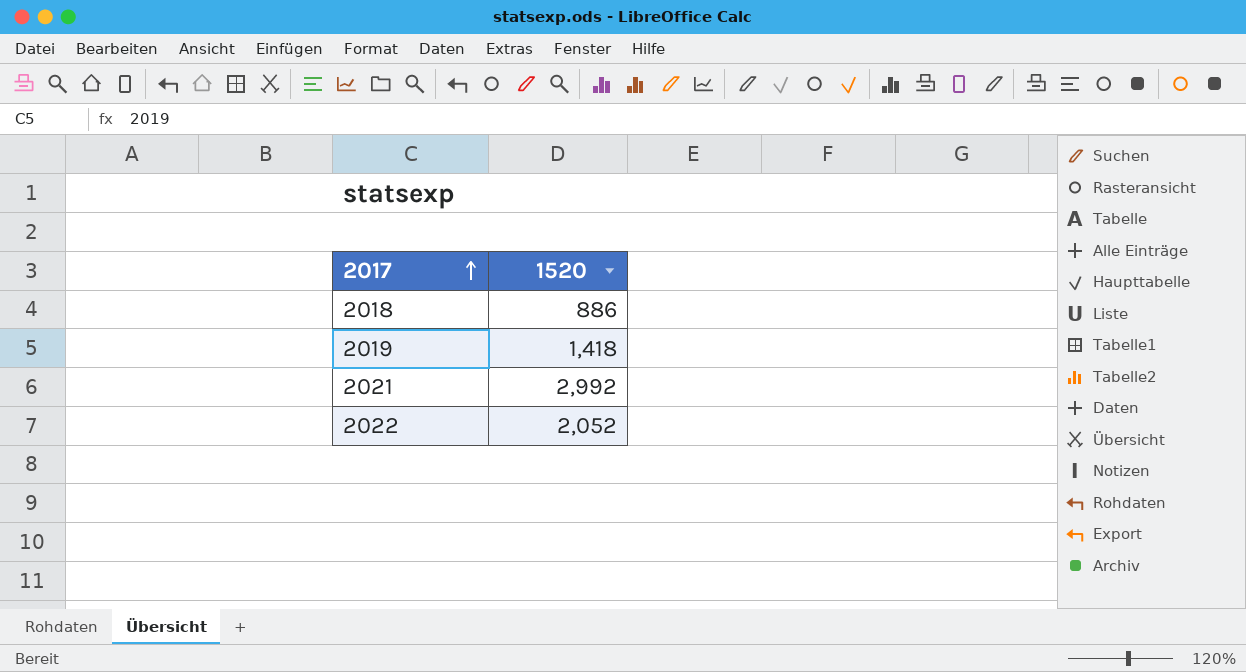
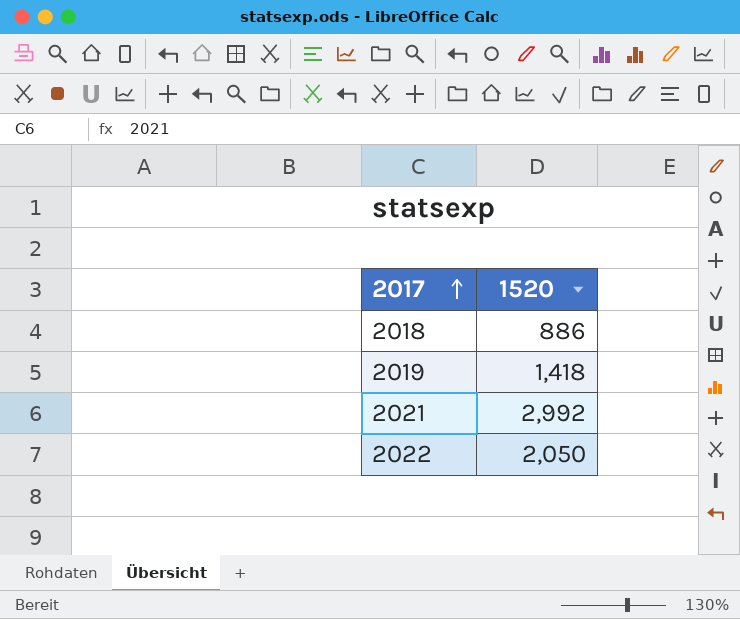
2022 | 1520: 2,052 -> 2,050

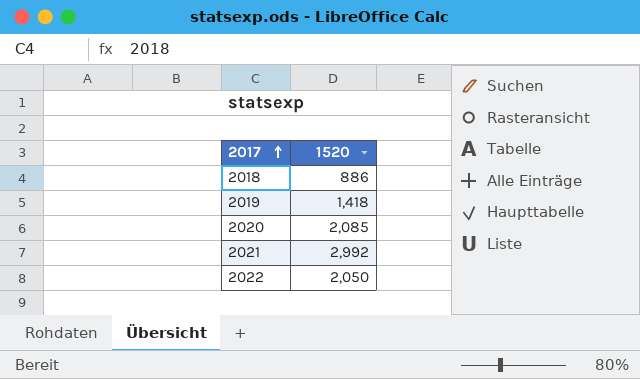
row 2020: none -> 2,085

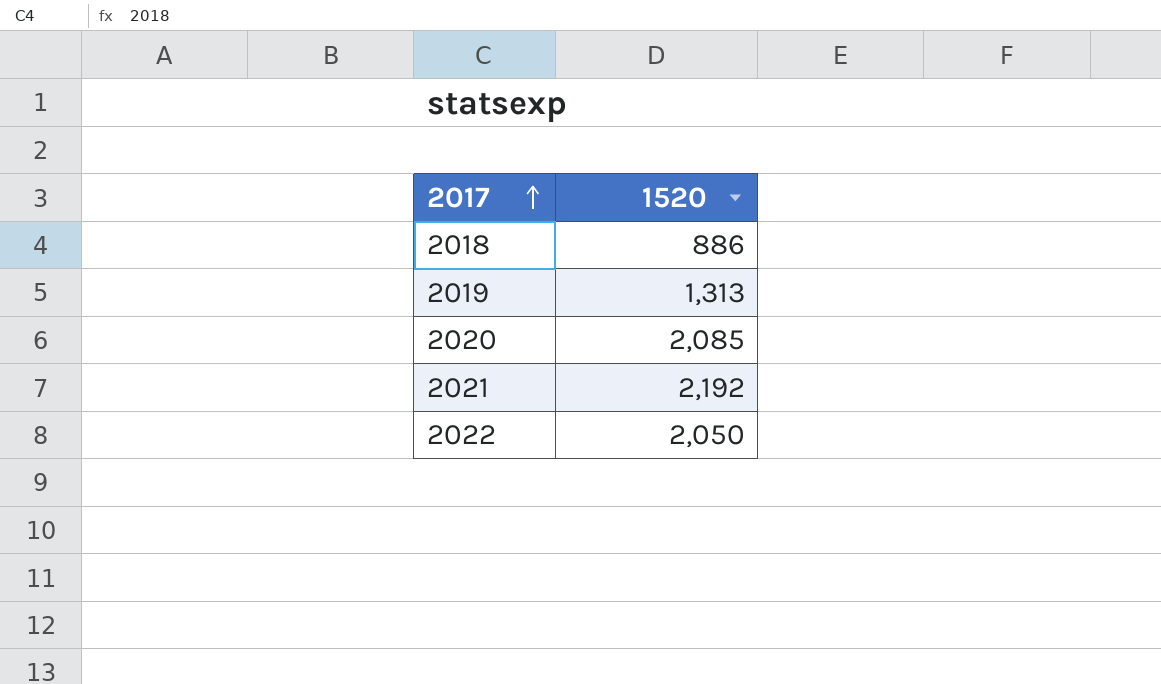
2019 | 1520: 1,418 -> 1,313
2021 | 1520: 2,992 -> 2,192

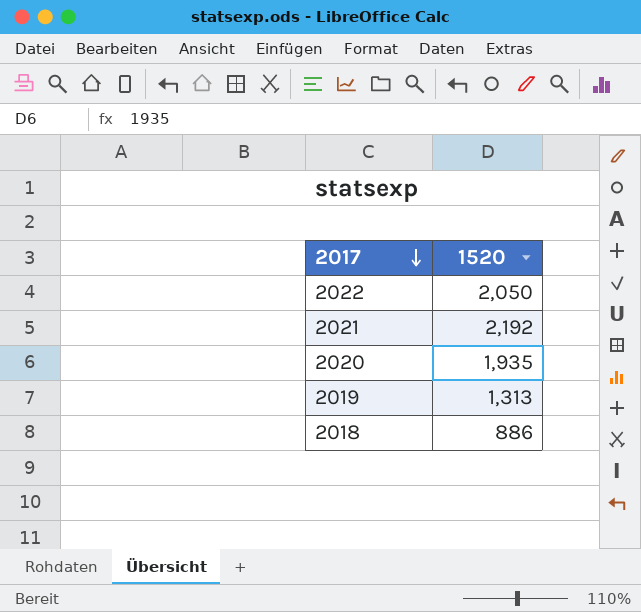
row order: 2017 ascending -> 2017 descending
2020 | 1520: 2,085 -> 1,935

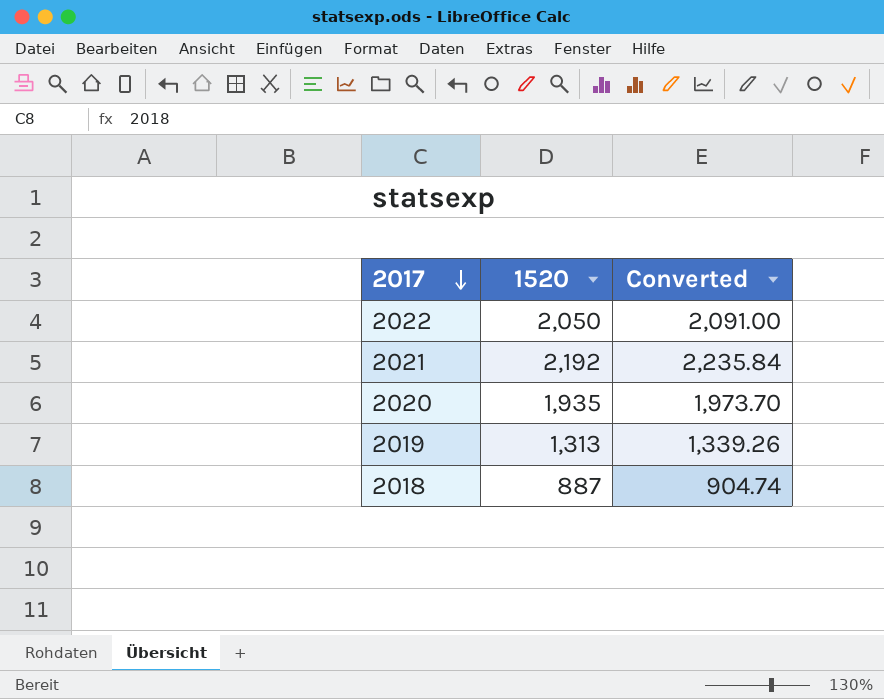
column Converted | formula: none -> [1520] * 1.02
2018 | 1520: 886 -> 887

